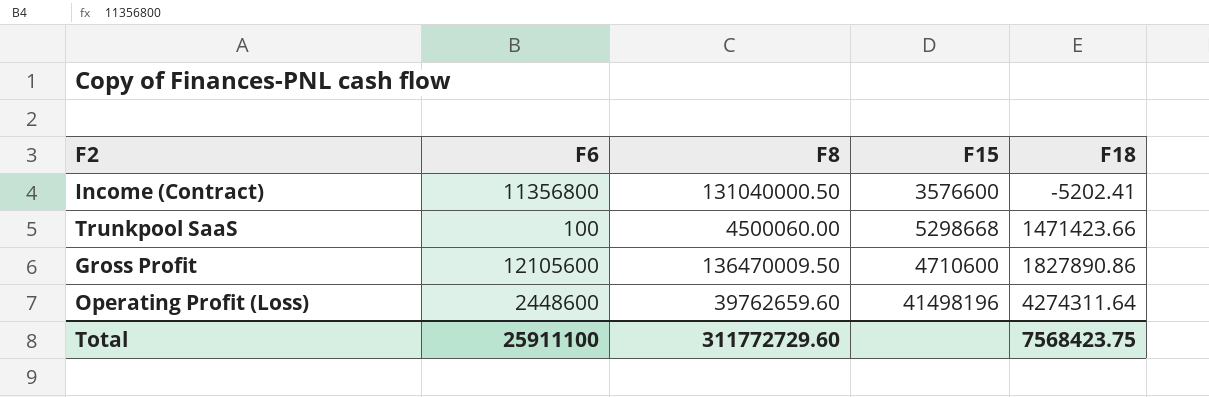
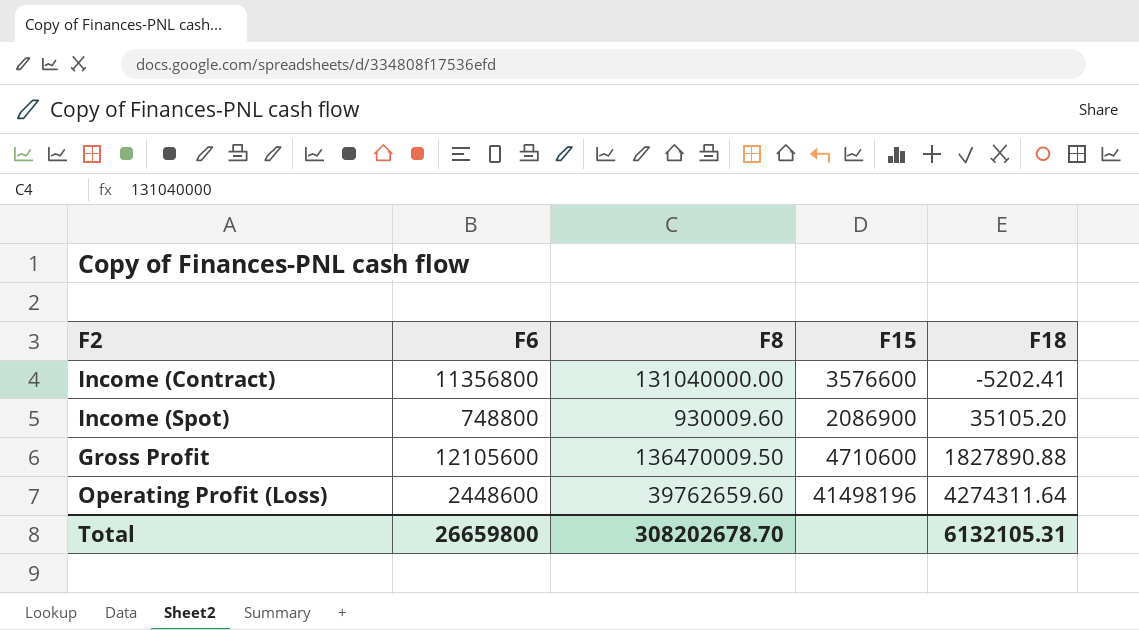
row Trunkpool SaaS: 100 | 4500060.00 | 5298668 | 1471423.66 -> none
Income (Contract) | F8: 131040000.50 -> 131040000.00
row Income (Spot): none -> 748800 | 930009.60 | 2086900 | 35105.20
Gross Profit | F18: 1827890.86 -> 1827890.88
Total | F6: 25911100 -> 26659800
Total | F8: 311772729.60 -> 308202678.70
Total | F18: 7568423.75 -> 6132105.31

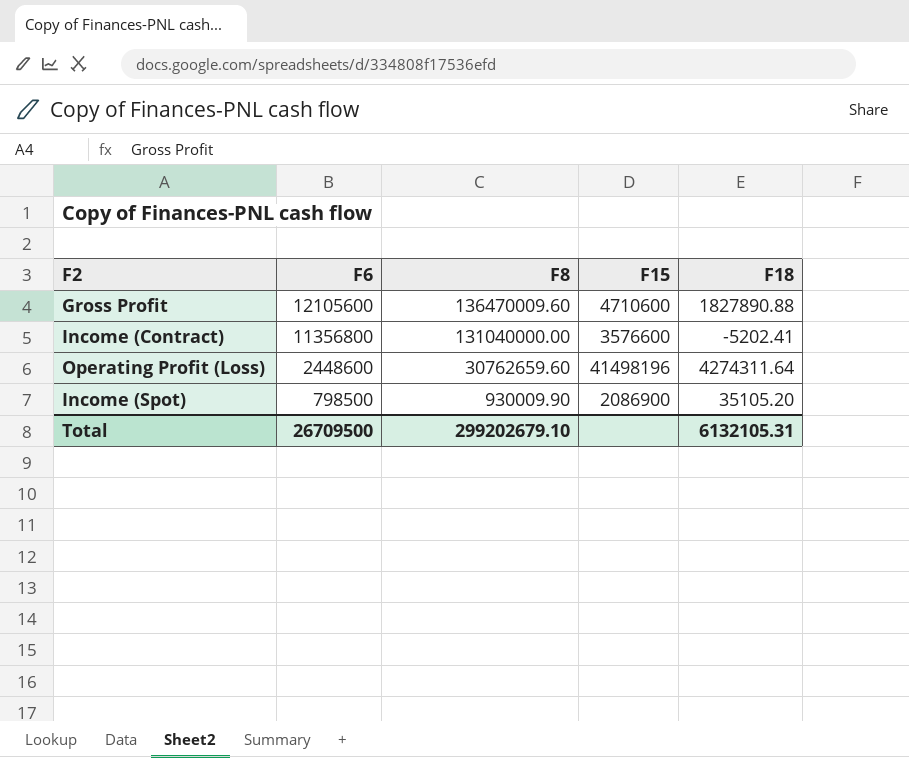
row order: F18 ascending -> F6 descending
Gross Profit | F8: 136470009.50 -> 136470009.60
Operating Profit (Loss) | F8: 39762659.60 -> 30762659.60
Income (Spot) | F6: 748800 -> 798500
Income (Spot) | F8: 930009.60 -> 930009.90
Total | F6: 26659800 -> 26709500
Total | F8: 308202678.70 -> 299202679.10

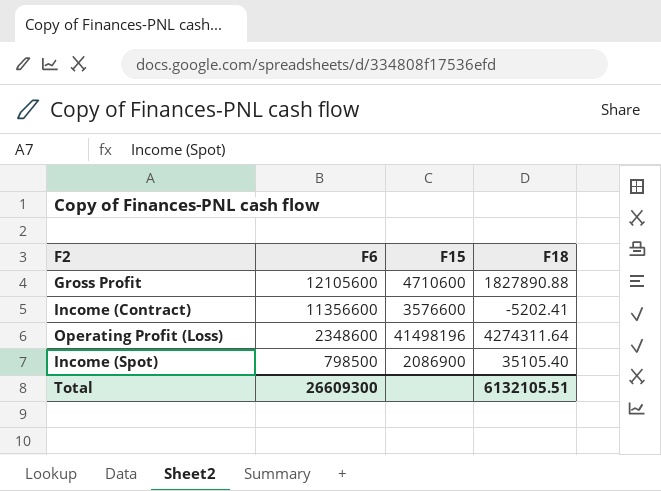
column F8 | position: 3 -> none
Income (Contract) | F6: 11356800 -> 11356600
Operating Profit (Loss) | F6: 2448600 -> 2348600
Income (Spot) | F18: 35105.20 -> 35105.40
Total | F6: 26709500 -> 26609300
Total | F18: 6132105.31 -> 6132105.51

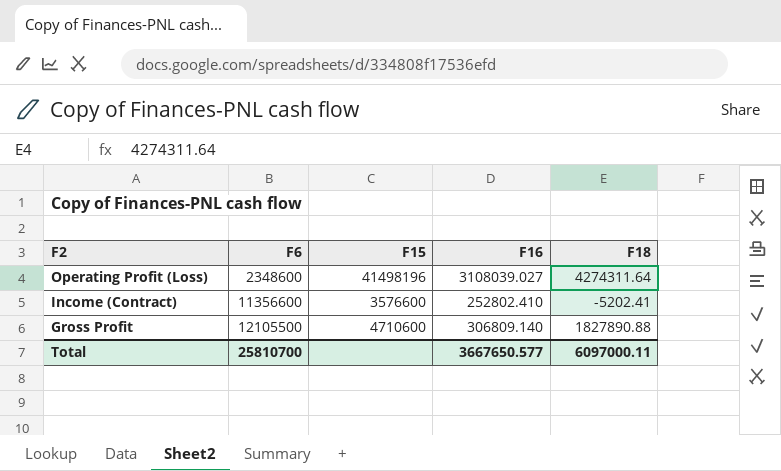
row order: F6 descending -> F2 descending
column F16 | position: none -> 4
row Income (Spot): 798500 | 2086900 | 35105.40 -> none
Gross Profit | F6: 12105600 -> 12105500
Total | F6: 26609300 -> 25810700
Total | F18: 6132105.51 -> 6097000.11

